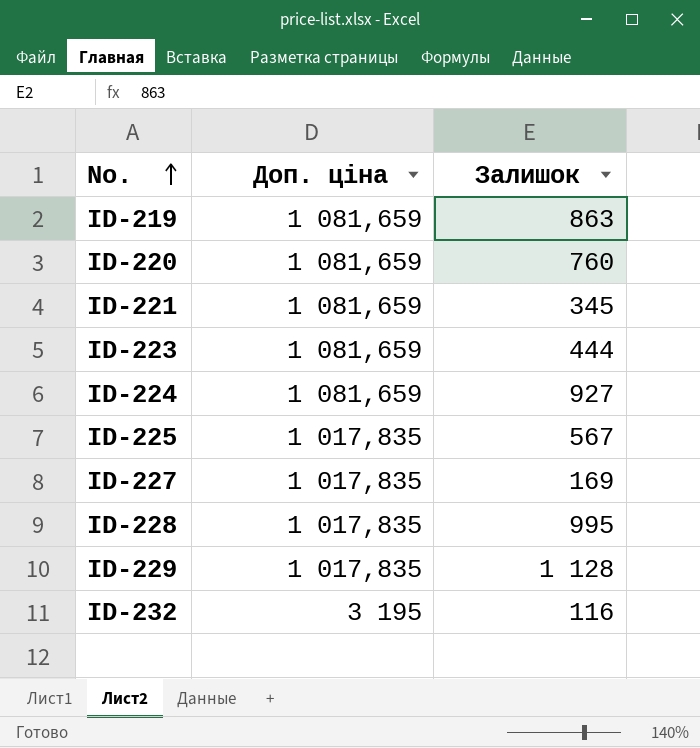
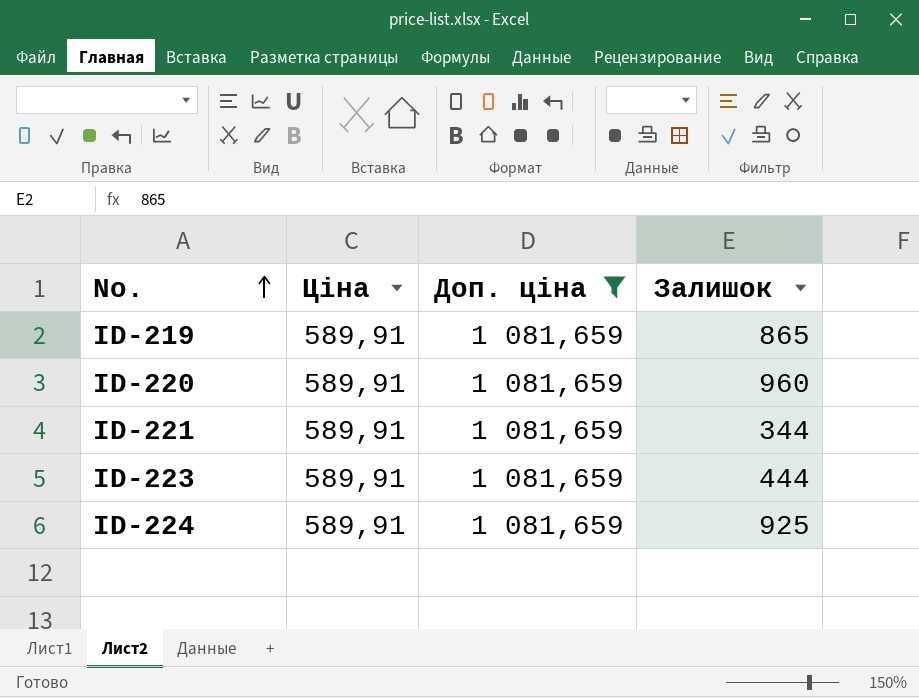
filter: none -> Доп. ціна = 1 081,659
column Ціна | position: none -> 2
ID-219 | Залишок: 863 -> 865
ID-220 | Залишок: 760 -> 960
ID-221 | Залишок: 345 -> 344
ID-224 | Залишок: 927 -> 925

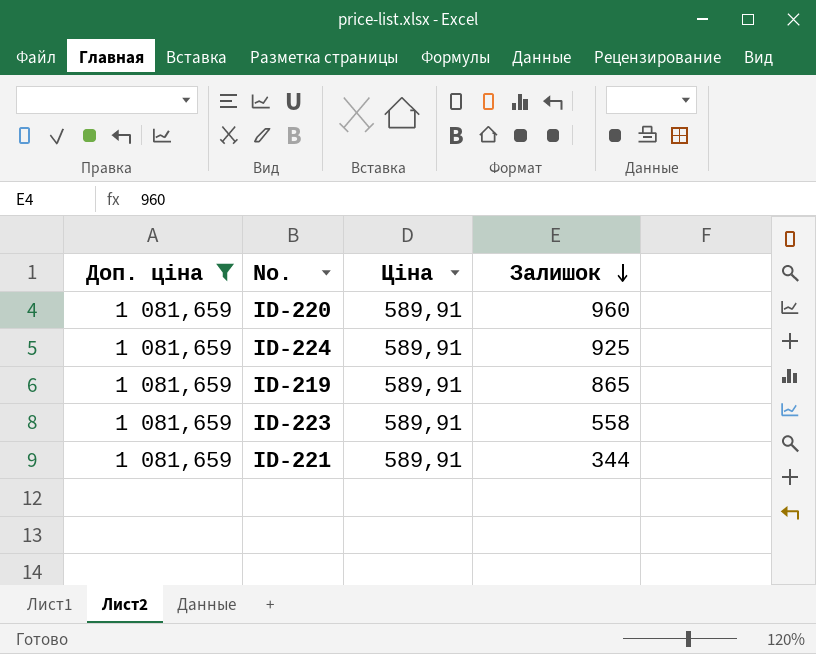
row order: No. ascending -> Залишок descending
column Доп. ціна | position: 3 -> 1
ID-223 | Залишок: 444 -> 558

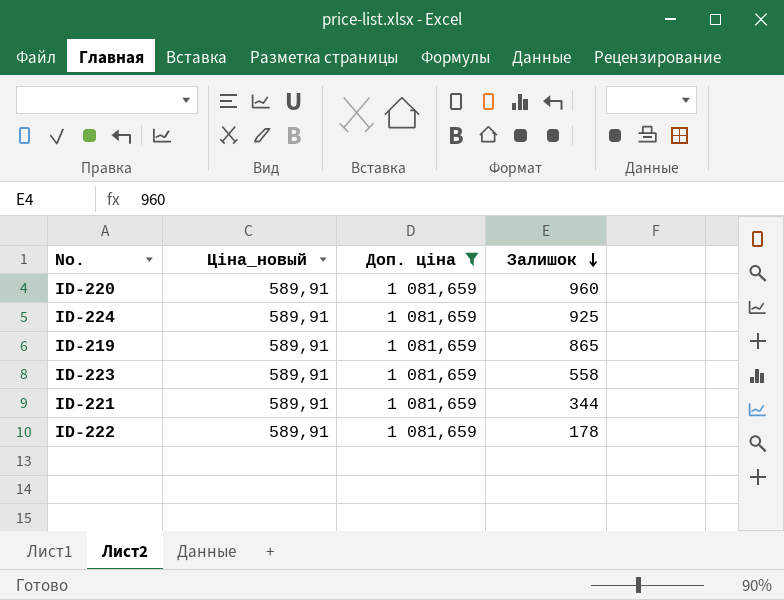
column name: Ціна -> Ціна_новый
column Доп. ціна | position: 1 -> 3
row ID-222: none -> 589,91 | 1 081,659 | 178

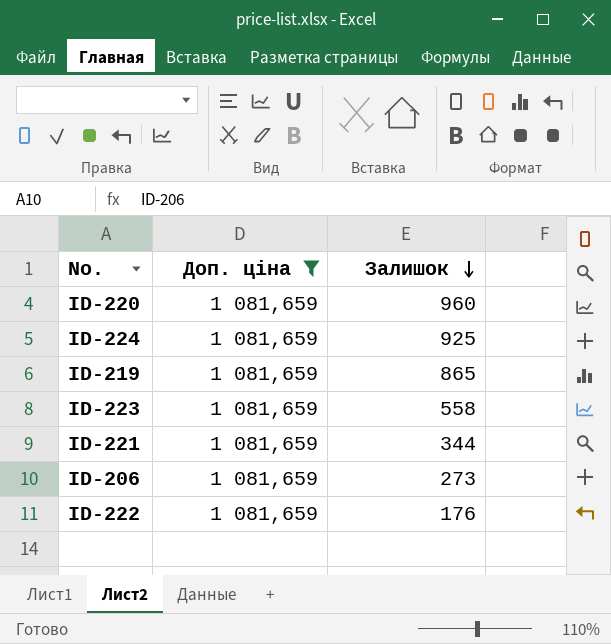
column Ціна_новый | position: 2 -> none
row ID-206: none -> 1 081,659 | 273
ID-222 | Залишок: 178 -> 176

